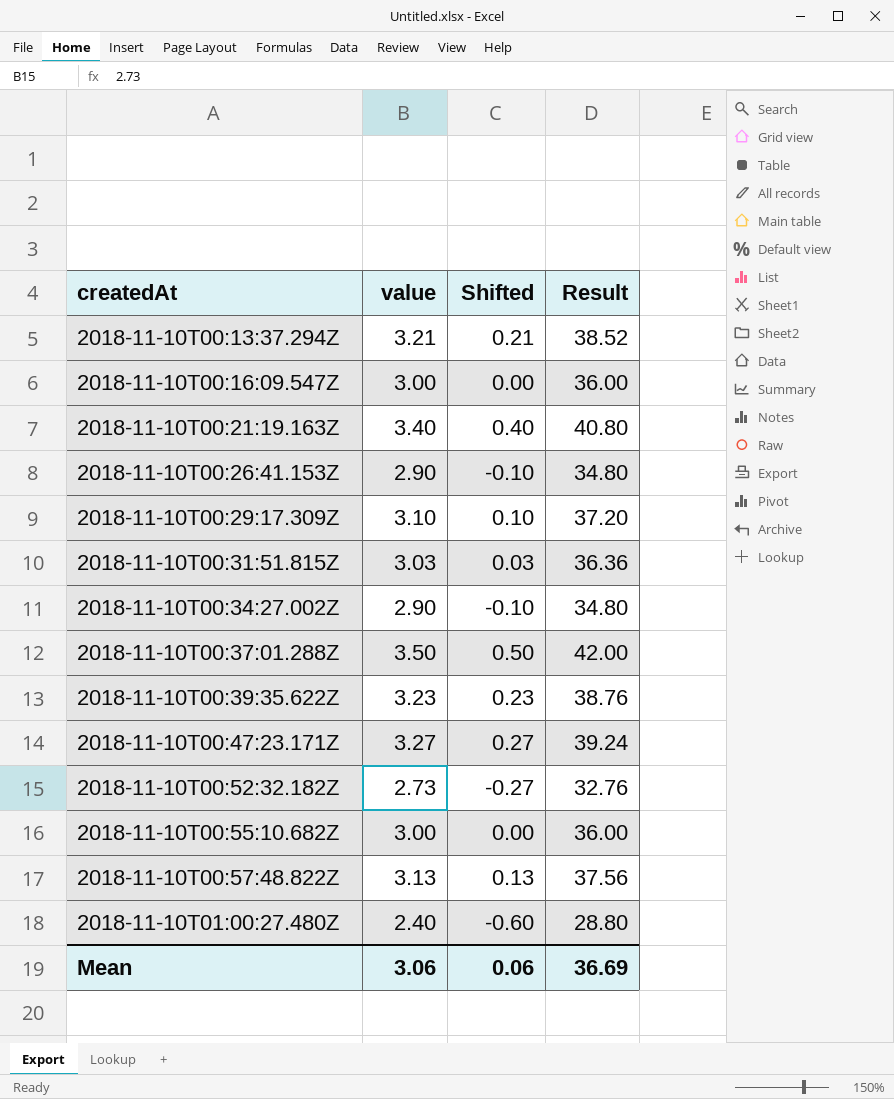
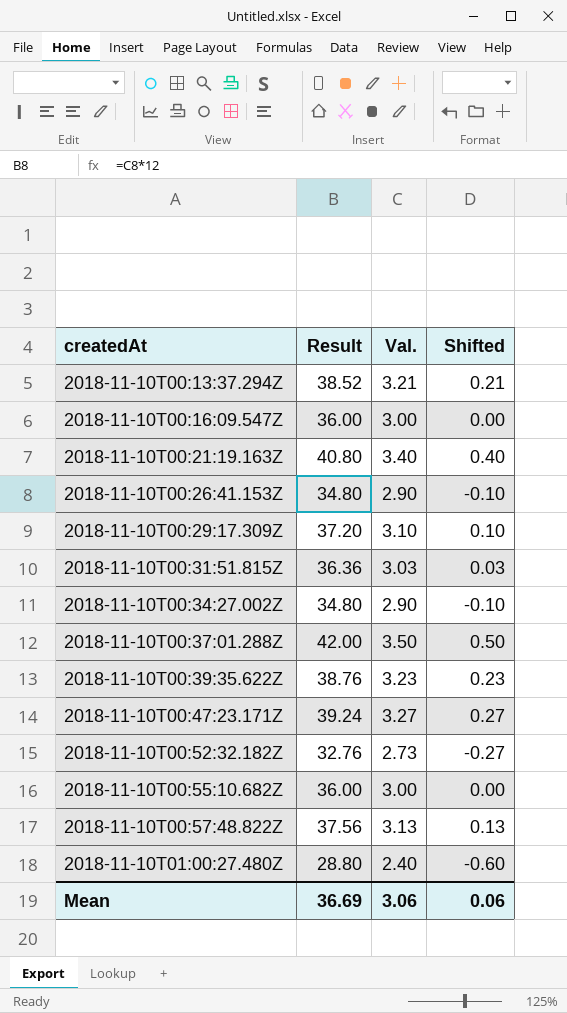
column Result | position: 4 -> 2
column name: value -> Val.

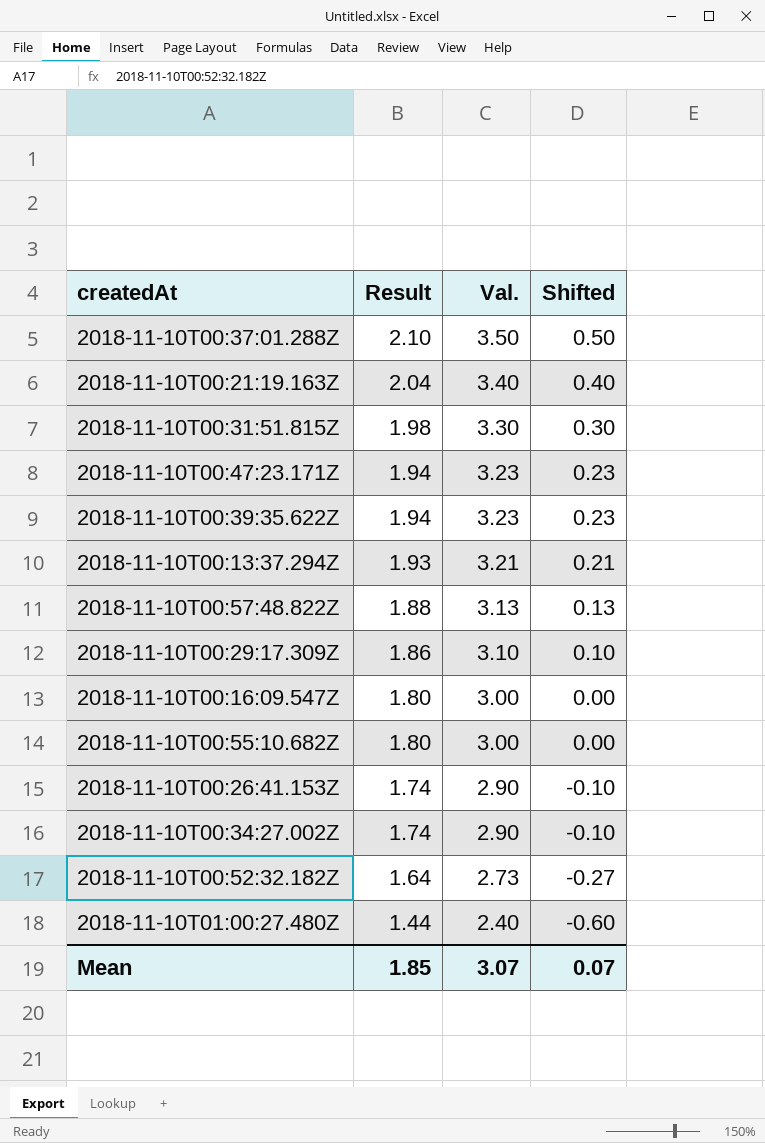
row order: createdAt ascending -> Result descending
column Result | formula: [Val.] * 12 -> [Val.] * 0.6
2018-11-10T00:31:51.815Z | Val.: 3.03 -> 3.30
2018-11-10T00:31:51.815Z | Shifted: 0.03 -> 0.30
2018-11-10T00:47:23.171Z | Val.: 3.27 -> 3.23
2018-11-10T00:47:23.171Z | Shifted: 0.27 -> 0.23
Mean | Result: 36.69 -> 1.85
Mean | Val.: 3.06 -> 3.07
Mean | Shifted: 0.06 -> 0.07

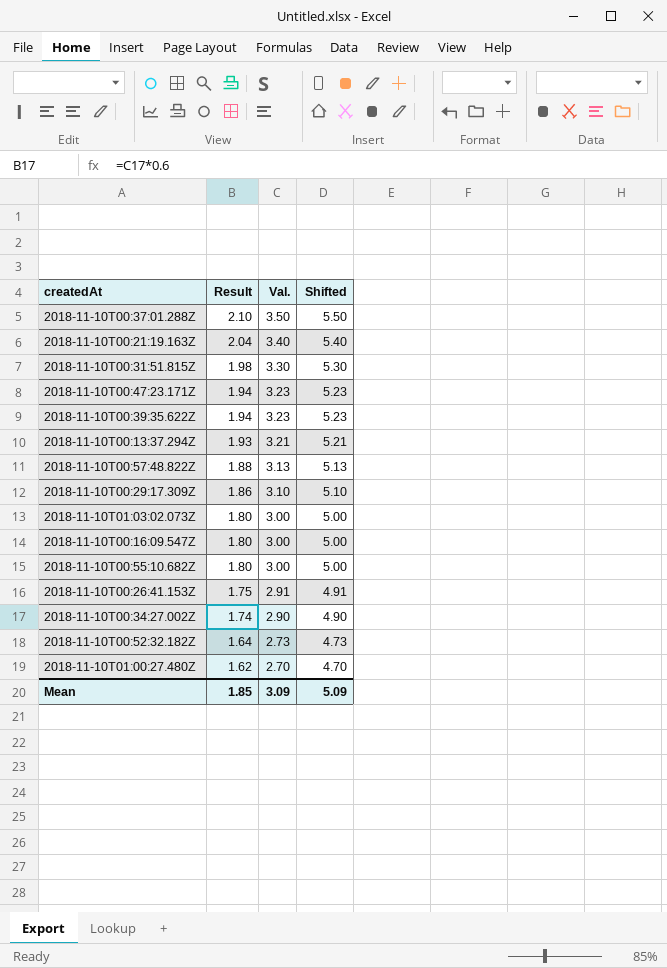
column Shifted | formula: [Val.] - 3 -> [Val.] + 2
row 2018-11-10T01:03:02.073Z: none -> 1.80 | 3.00 | 5.00
2018-11-10T00:26:41.153Z | Result: 1.74 -> 1.75
2018-11-10T00:26:41.153Z | Val.: 2.90 -> 2.91
2018-11-10T01:00:27.480Z | Result: 1.44 -> 1.62
2018-11-10T01:00:27.480Z | Val.: 2.40 -> 2.70
Mean | Val.: 3.07 -> 3.09
Mean | Shifted: 0.07 -> 5.09

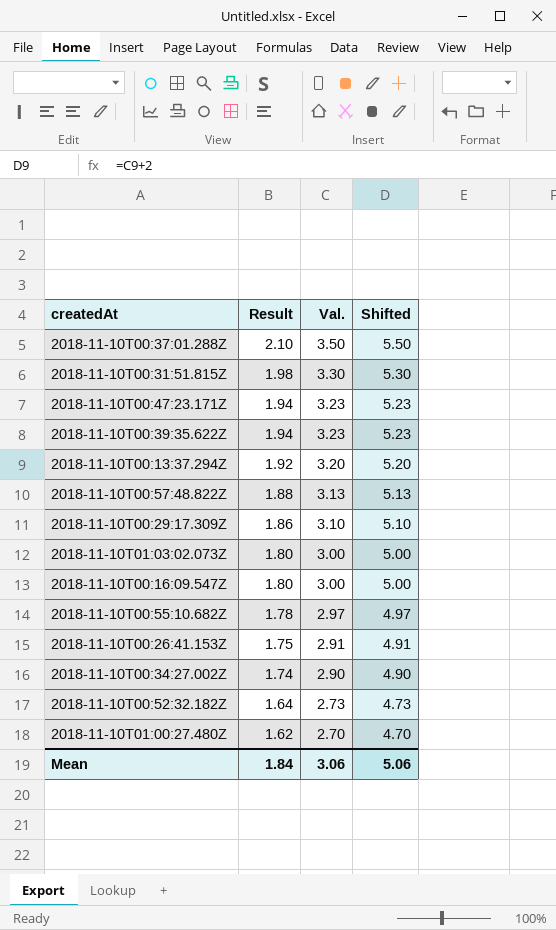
row 2018-11-10T00:21:19.163Z: 2.04 | 3.40 | 5.40 -> none
2018-11-10T00:13:37.294Z | Result: 1.93 -> 1.92
2018-11-10T00:13:37.294Z | Val.: 3.21 -> 3.20
2018-11-10T00:13:37.294Z | Shifted: 5.21 -> 5.20
2018-11-10T00:55:10.682Z | Result: 1.80 -> 1.78
2018-11-10T00:55:10.682Z | Val.: 3.00 -> 2.97
2018-11-10T00:55:10.682Z | Shifted: 5.00 -> 4.97
Mean | Result: 1.85 -> 1.84
Mean | Val.: 3.09 -> 3.06
Mean | Shifted: 5.09 -> 5.06

